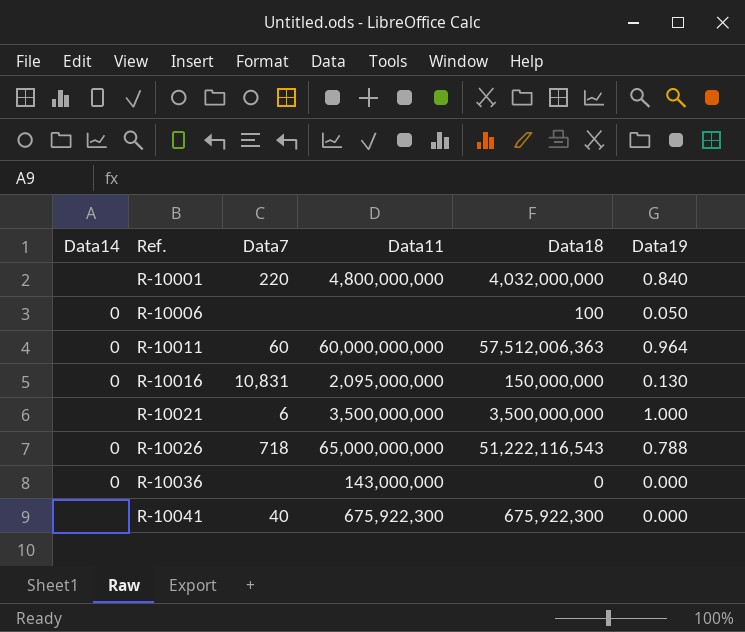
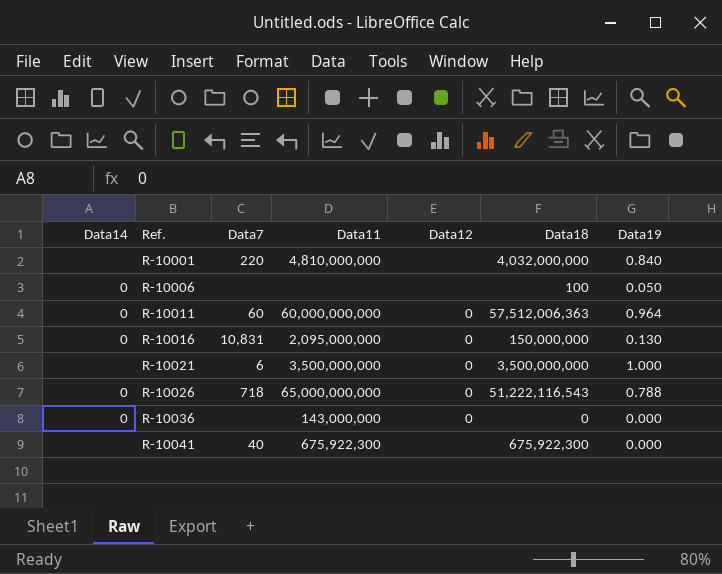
column Data12 | position: none -> 5
R-10001 | Data11: 4,800,000,000 -> 4,810,000,000

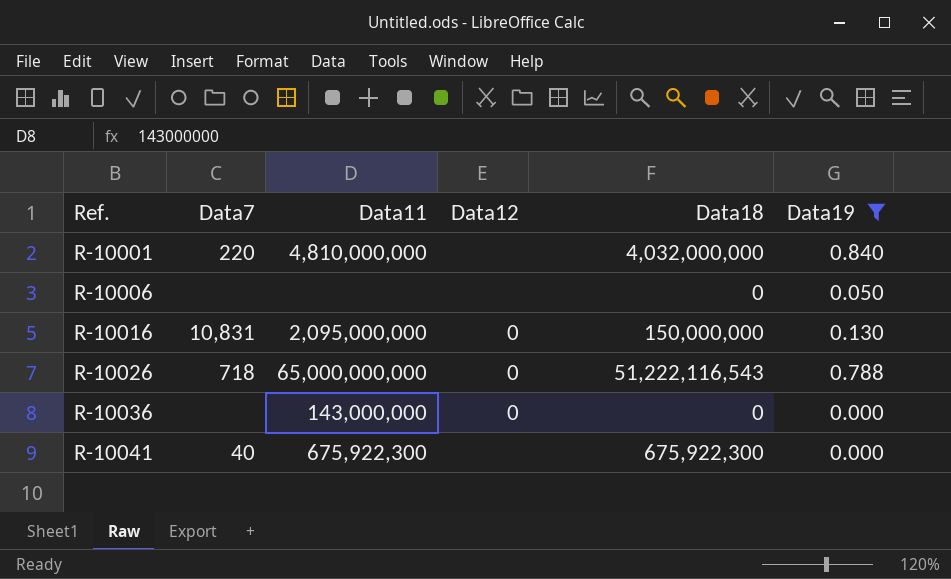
filter: none -> Data19 <= 0.840
column Data14 | position: 1 -> none
R-10006 | Data18: 100 -> 0

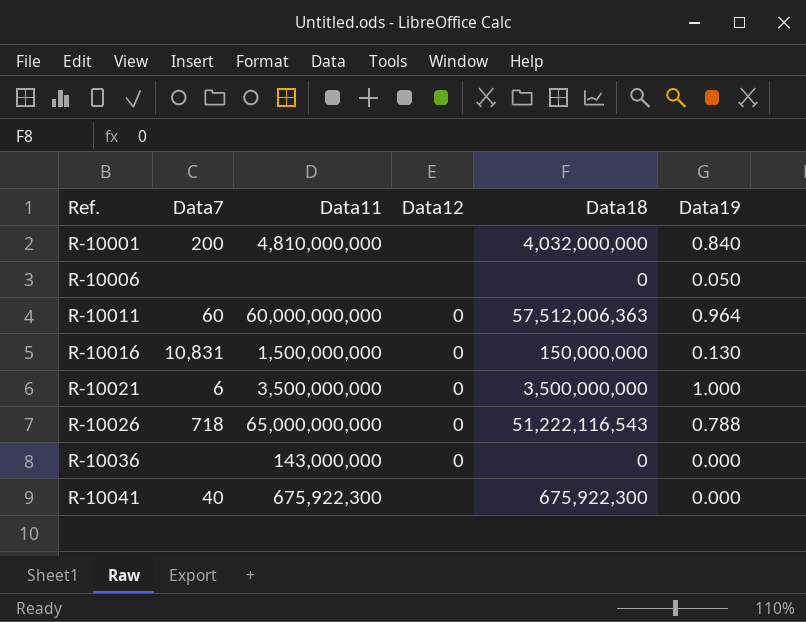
filter: Data19 <= 0.840 -> none
R-10001 | Data7: 220 -> 200
R-10016 | Data11: 2,095,000,000 -> 1,500,000,000

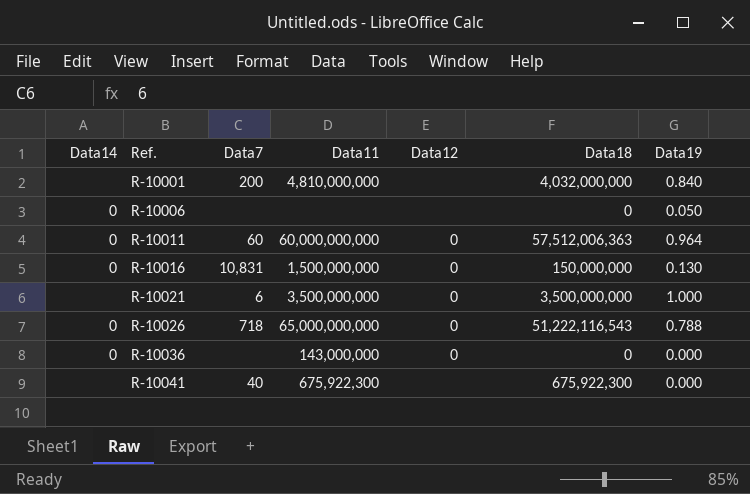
column Data14 | position: none -> 1

